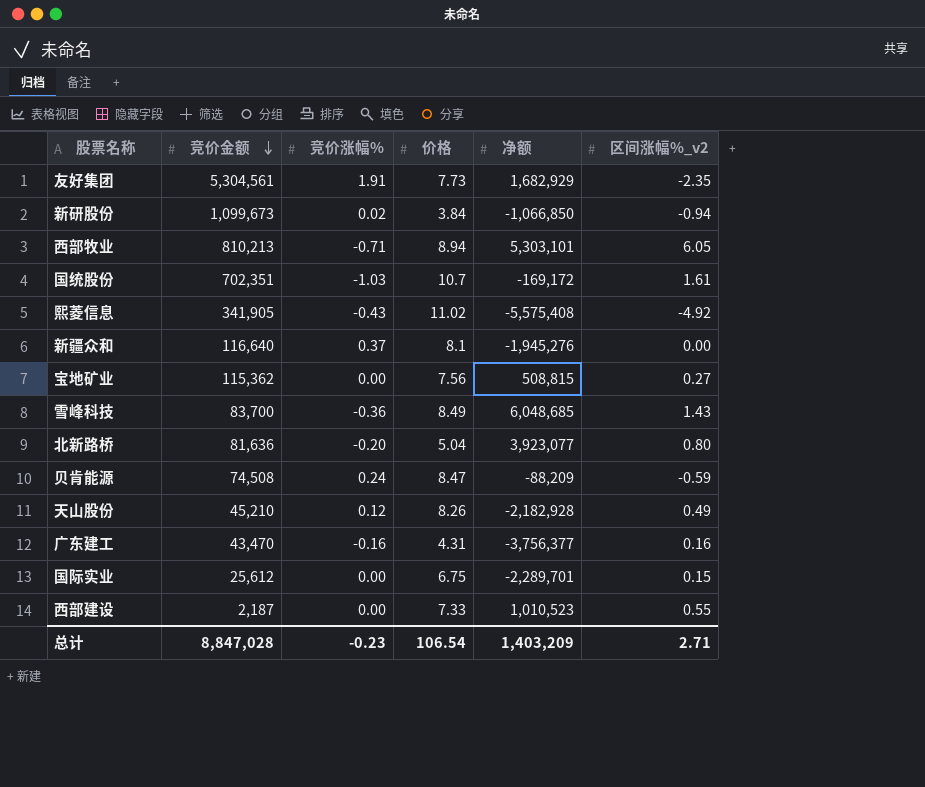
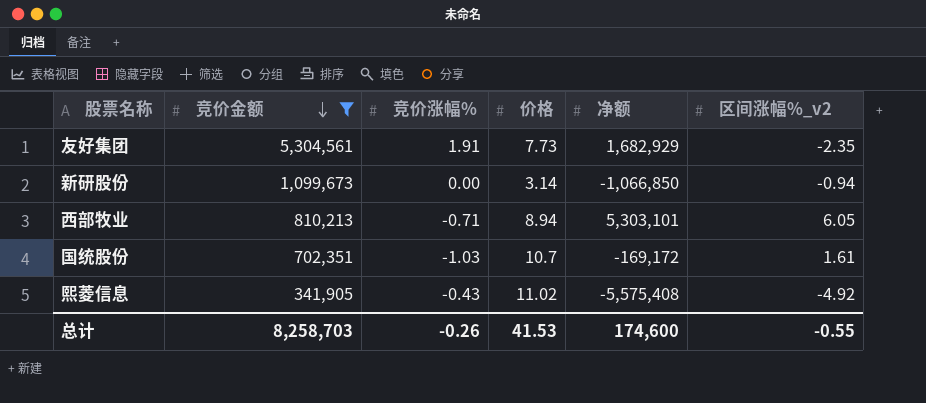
filter: none -> 竞价金额 >= 341,905
新研股份 | 竞价涨幅%: 0.02 -> 0.00
新研股份 | 价格: 3.84 -> 3.14
总计 | 竞价金额: 8,847,028 -> 8,258,703
总计 | 竞价涨幅%: -0.23 -> -0.26
总计 | 价格: 106.54 -> 41.53
总计 | 净额: 1,403,209 -> 174,600
总计 | 区间涨幅%_v2: 2.71 -> -0.55

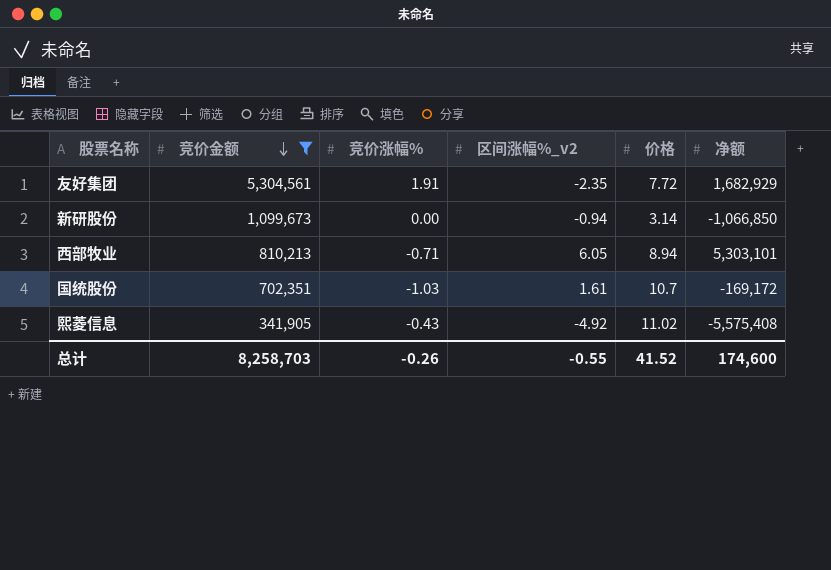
column 区间涨幅%_v2 | position: 6 -> 4
友好集团 | 价格: 7.73 -> 7.72
总计 | 价格: 41.53 -> 41.52

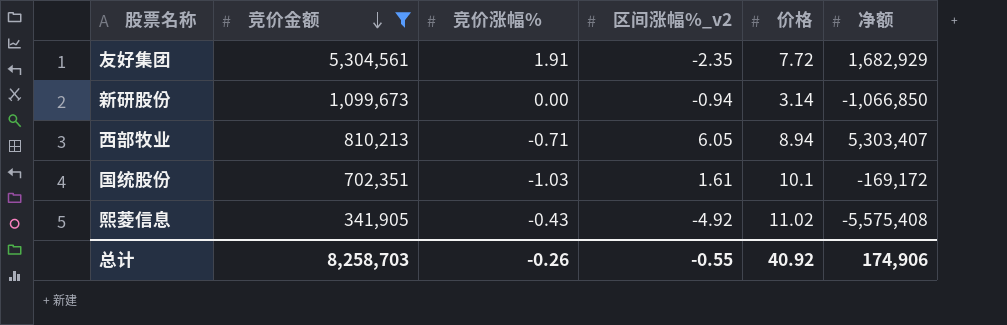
西部牧业 | 净额: 5,303,101 -> 5,303,407
国统股份 | 价格: 10.7 -> 10.1
总计 | 价格: 41.52 -> 40.92
总计 | 净额: 174,600 -> 174,906

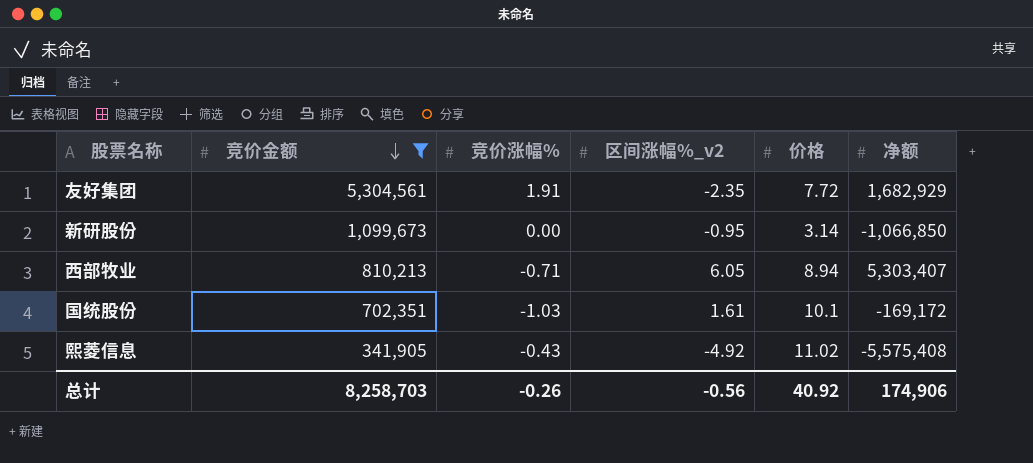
新研股份 | 区间涨幅%_v2: -0.94 -> -0.95
总计 | 区间涨幅%_v2: -0.55 -> -0.56

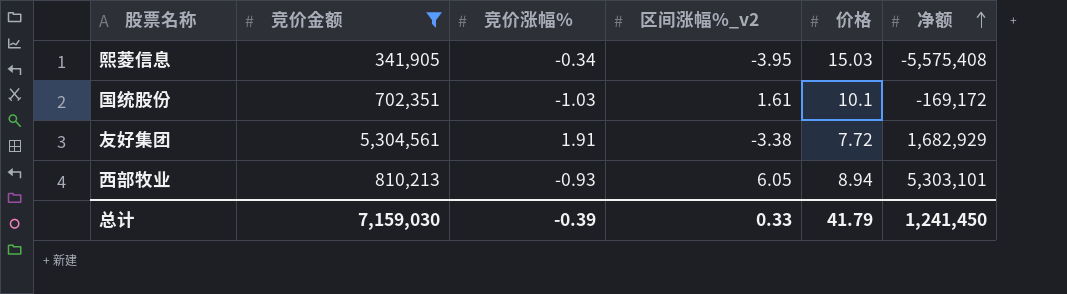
row order: 竞价金额 descending -> 净额 ascending
row 新研股份: 1,099,673 | 0.00 | -0.95 | 3.14 | -1,066,850 -> none
熙菱信息 | 竞价涨幅%: -0.43 -> -0.34
熙菱信息 | 区间涨幅%_v2: -4.92 -> -3.95
熙菱信息 | 价格: 11.02 -> 15.03
友好集团 | 区间涨幅%_v2: -2.35 -> -3.38
西部牧业 | 竞价涨幅%: -0.71 -> -0.93
西部牧业 | 净额: 5,303,407 -> 5,303,101
总计 | 竞价金额: 8,258,703 -> 7,159,030
总计 | 竞价涨幅%: -0.26 -> -0.39
总计 | 区间涨幅%_v2: -0.56 -> 0.33
总计 | 价格: 40.92 -> 41.79
总计 | 净额: 174,906 -> 1,241,450

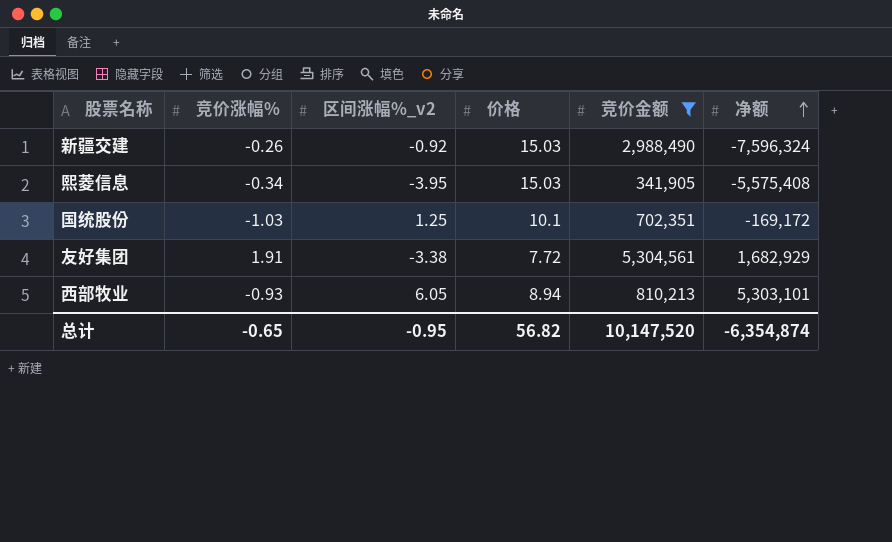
column 竞价金额 | position: 2 -> 5
row 新疆交建: none -> -0.26 | -0.92 | 15.03 | 2,988,490 | -7,596,324
国统股份 | 区间涨幅%_v2: 1.61 -> 1.25
总计 | 竞价涨幅%: -0.39 -> -0.65
总计 | 区间涨幅%_v2: 0.33 -> -0.95
总计 | 价格: 41.79 -> 56.82
总计 | 竞价金额: 7,159,030 -> 10,147,520
总计 | 净额: 1,241,450 -> -6,354,874

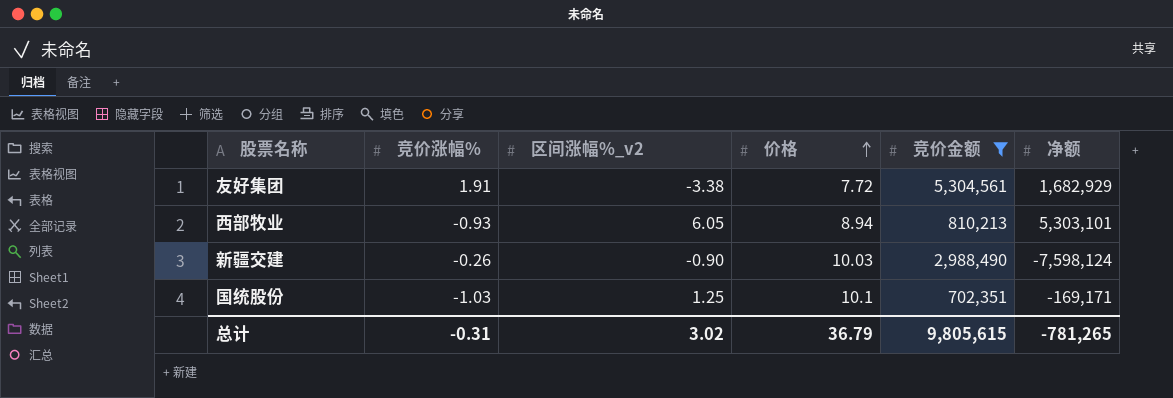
row order: 净额 ascending -> 价格 ascending
row 熙菱信息: -0.34 | -3.95 | 15.03 | 341,905 | -5,575,408 -> none
新疆交建 | 区间涨幅%_v2: -0.92 -> -0.90
新疆交建 | 价格: 15.03 -> 10.03
新疆交建 | 净额: -7,596,324 -> -7,598,124
国统股份 | 净额: -169,172 -> -169,171
总计 | 竞价涨幅%: -0.65 -> -0.31
总计 | 区间涨幅%_v2: -0.95 -> 3.02
总计 | 价格: 56.82 -> 36.79
总计 | 竞价金额: 10,147,520 -> 9,805,615
总计 | 净额: -6,354,874 -> -781,265

